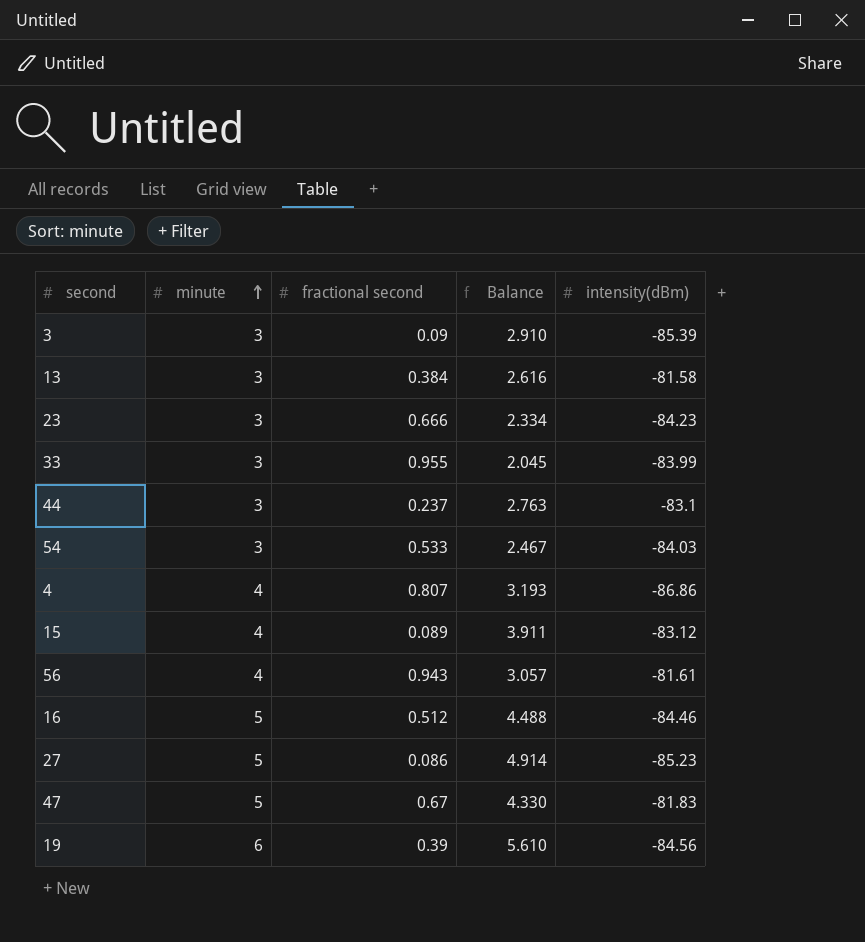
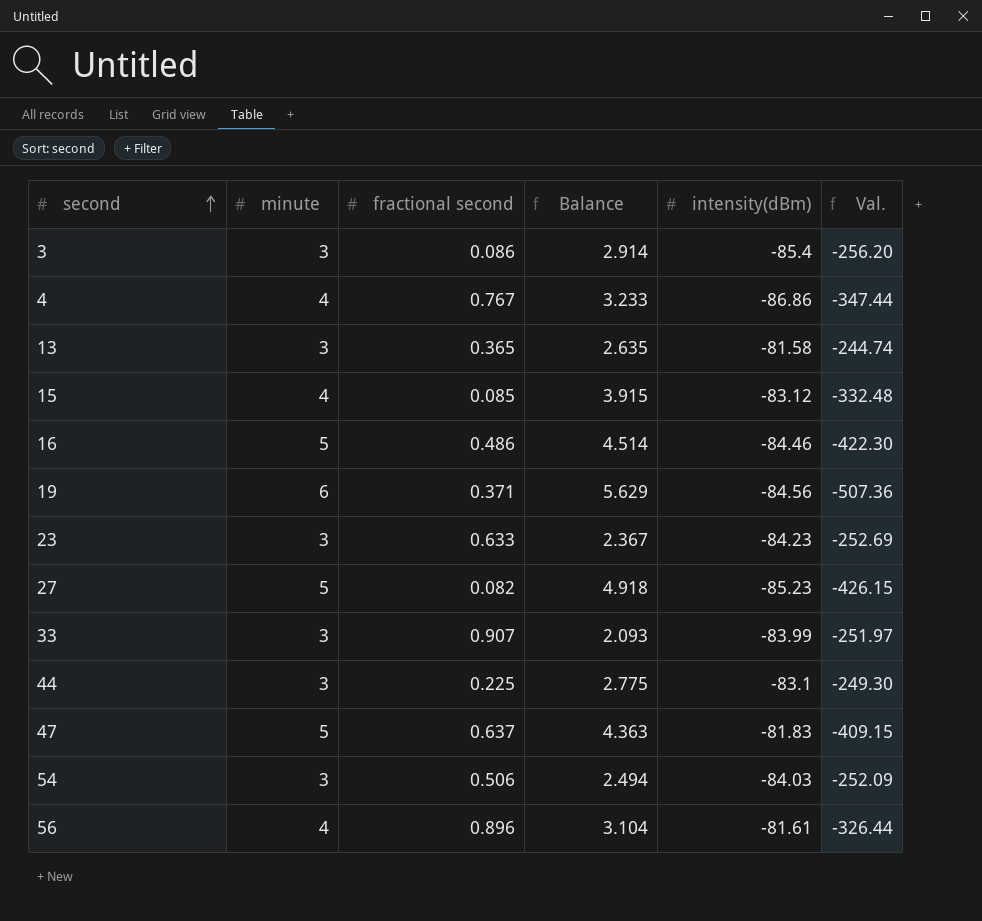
row order: minute ascending -> second ascending
column Val. | formula: none -> [minute] * [intensity(dBm)]
3 | fractional second: 0.09 -> 0.086
3 | Balance: 2.910 -> 2.914
3 | intensity(dBm): -85.39 -> -85.4
4 | fractional second: 0.807 -> 0.767
4 | Balance: 3.193 -> 3.233
13 | fractional second: 0.384 -> 0.365
13 | Balance: 2.616 -> 2.635
15 | fractional second: 0.089 -> 0.085
15 | Balance: 3.911 -> 3.915
16 | fractional second: 0.512 -> 0.486
16 | Balance: 4.488 -> 4.514
19 | fractional second: 0.39 -> 0.371
19 | Balance: 5.610 -> 5.629
23 | fractional second: 0.666 -> 0.633
23 | Balance: 2.334 -> 2.367
27 | fractional second: 0.086 -> 0.082
27 | Balance: 4.914 -> 4.918
33 | fractional second: 0.955 -> 0.907
33 | Balance: 2.045 -> 2.093
44 | fractional second: 0.237 -> 0.225
44 | Balance: 2.763 -> 2.775
47 | fractional second: 0.67 -> 0.637
47 | Balance: 4.330 -> 4.363
54 | fractional second: 0.533 -> 0.506
54 | Balance: 2.467 -> 2.494
56 | fractional second: 0.943 -> 0.896
56 | Balance: 3.057 -> 3.104

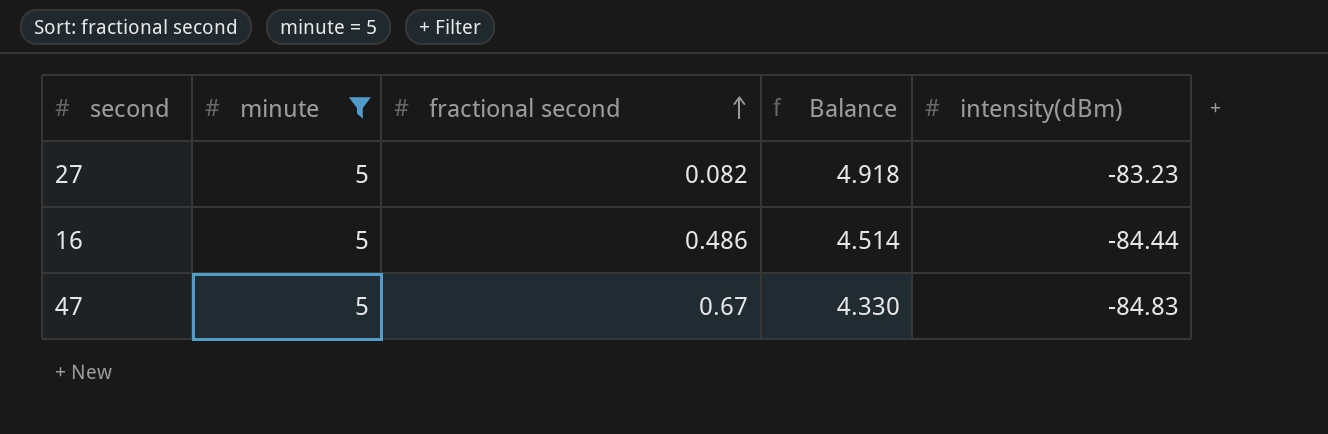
filter: none -> minute = 5
row order: second ascending -> fractional second ascending
column Val. | formula: [minute] * [intensity(dBm)] -> none
27 | intensity(dBm): -85.23 -> -83.23
16 | intensity(dBm): -84.46 -> -84.44
47 | fractional second: 0.637 -> 0.67
47 | Balance: 4.363 -> 4.330
47 | intensity(dBm): -81.83 -> -84.83

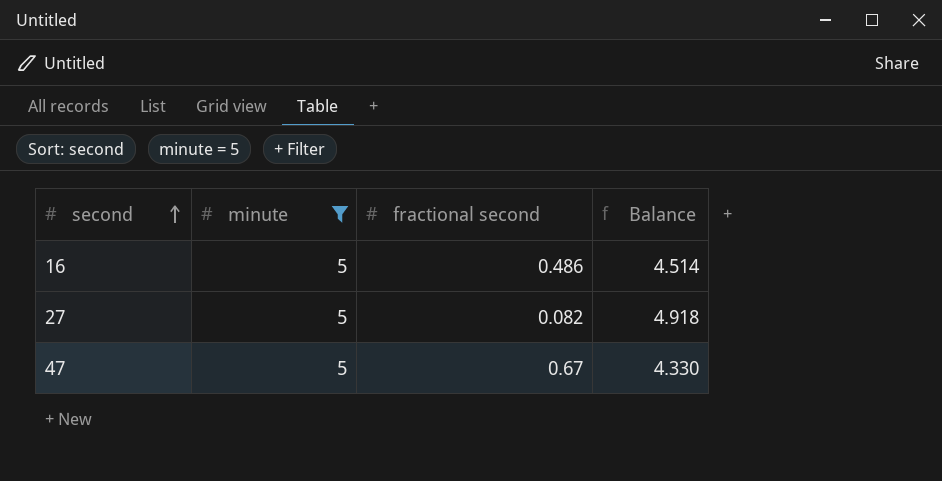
row order: fractional second ascending -> second ascending
column intensity(dBm) | position: 5 -> none

